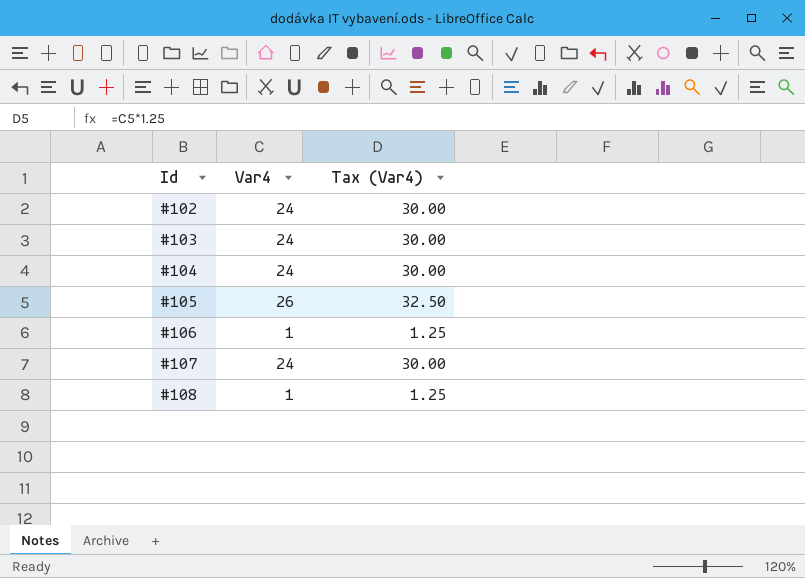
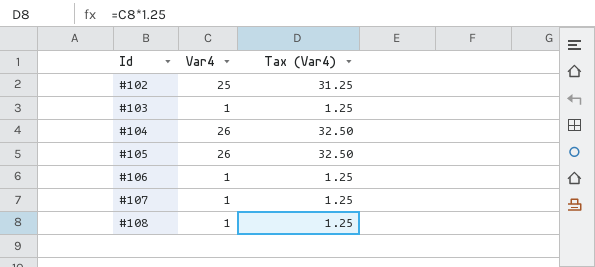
#102 | Var4: 24 -> 25
#102 | Tax (Var4): 30.00 -> 31.25
#103 | Var4: 24 -> 1
#103 | Tax (Var4): 30.00 -> 1.25
#104 | Var4: 24 -> 26
#104 | Tax (Var4): 30.00 -> 32.50
#107 | Var4: 24 -> 1
#107 | Tax (Var4): 30.00 -> 1.25

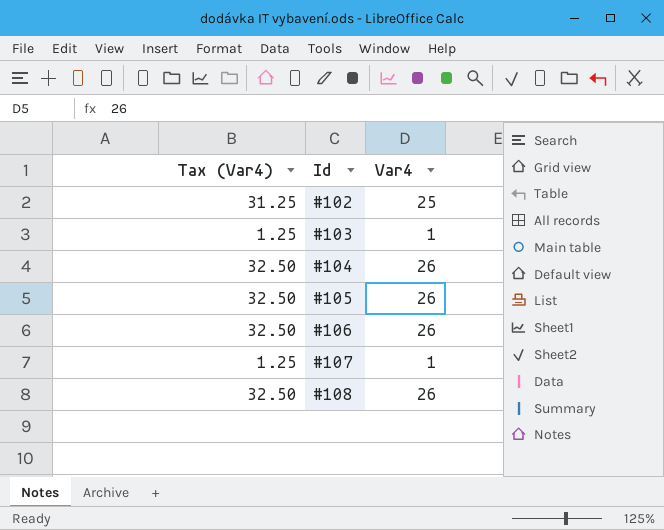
column Tax (Var4) | position: 3 -> 1
#106 | Tax (Var4): 1.25 -> 32.50
#106 | Var4: 1 -> 26
#108 | Tax (Var4): 1.25 -> 32.50
#108 | Var4: 1 -> 26

